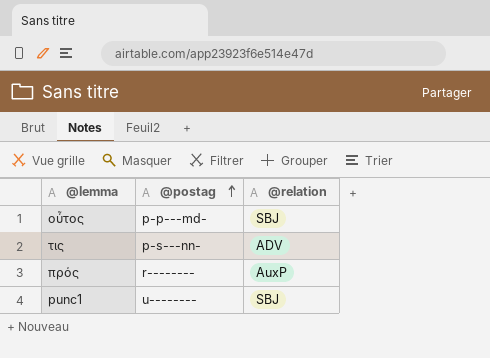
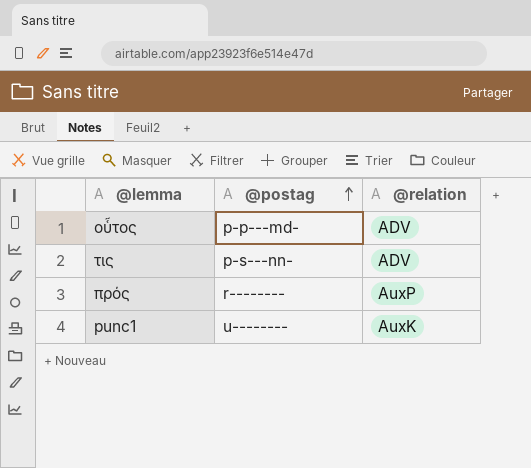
οὗτος | @relation: SBJ -> ADV
punc1 | @relation: SBJ -> AuxK

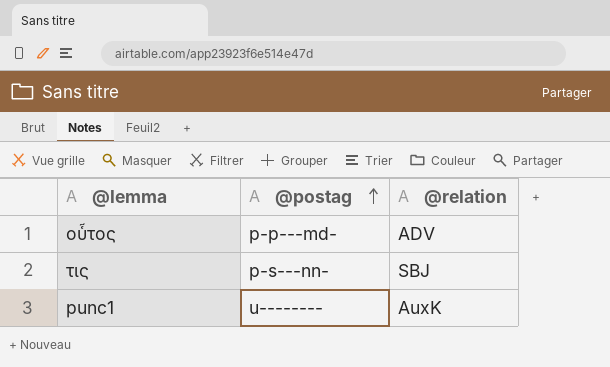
row πρός: r-------- | AuxP -> none
τις | @relation: ADV -> SBJ

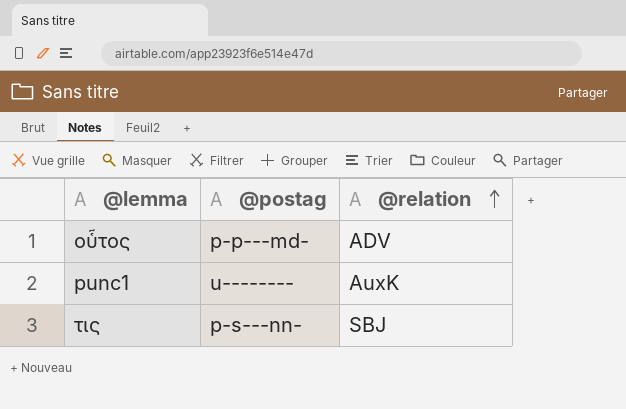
row order: @postag ascending -> @relation ascending

